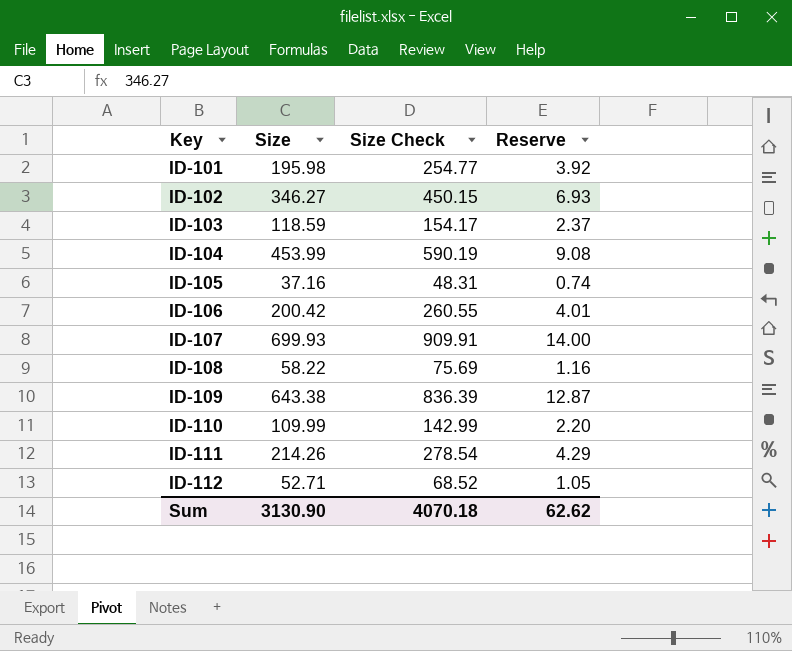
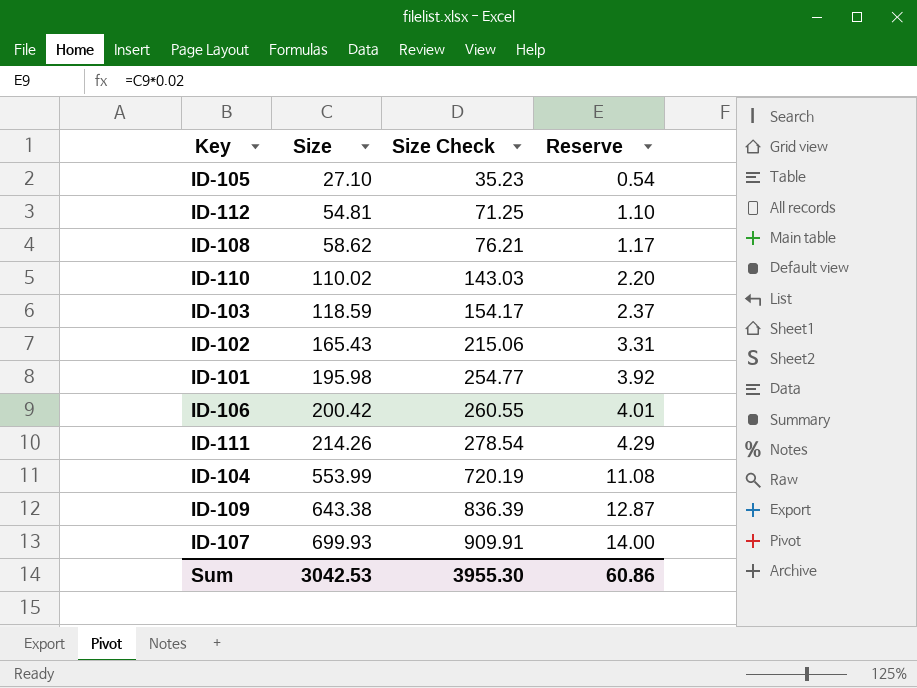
row order: Key ascending -> Size ascending
ID-105 | Size: 37.16 -> 27.10
ID-105 | Size Check: 48.31 -> 35.23
ID-105 | Reserve: 0.74 -> 0.54
ID-112 | Size: 52.71 -> 54.81
ID-112 | Size Check: 68.52 -> 71.25
ID-112 | Reserve: 1.05 -> 1.10
ID-108 | Size: 58.22 -> 58.62
ID-108 | Size Check: 75.69 -> 76.21
ID-108 | Reserve: 1.16 -> 1.17
ID-110 | Size: 109.99 -> 110.02
ID-110 | Size Check: 142.99 -> 143.03
ID-102 | Size: 346.27 -> 165.43
ID-102 | Size Check: 450.15 -> 215.06
ID-102 | Reserve: 6.93 -> 3.31
ID-104 | Size: 453.99 -> 553.99
ID-104 | Size Check: 590.19 -> 720.19
ID-104 | Reserve: 9.08 -> 11.08
Sum | Size: 3130.90 -> 3042.53
Sum | Size Check: 4070.18 -> 3955.30
Sum | Reserve: 62.62 -> 60.86

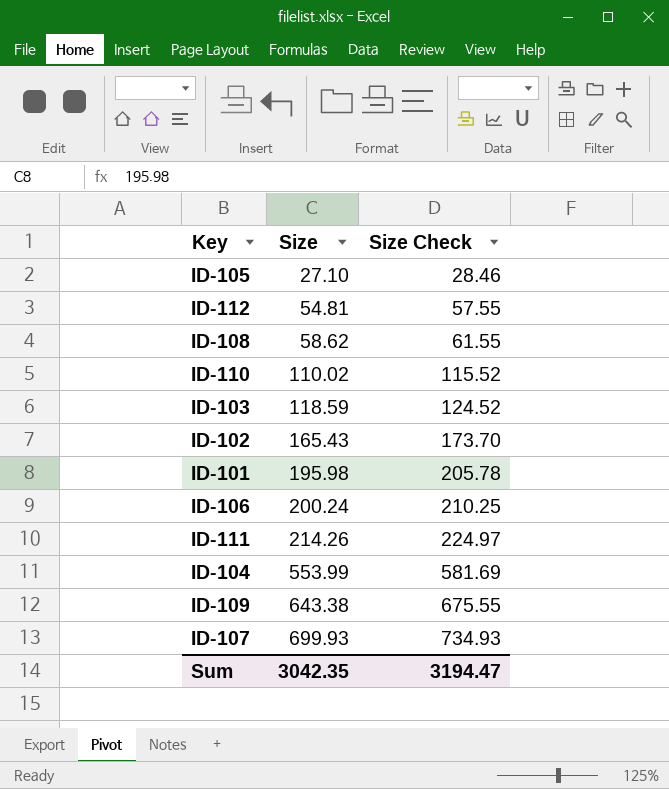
column Reserve | formula: [Size] * 0.02 -> none
column Size Check | formula: [Size] * 1.3 -> [Size] * 1.05
ID-106 | Size: 200.42 -> 200.24
Sum | Size: 3042.53 -> 3042.35
Sum | Size Check: 3955.30 -> 3194.47

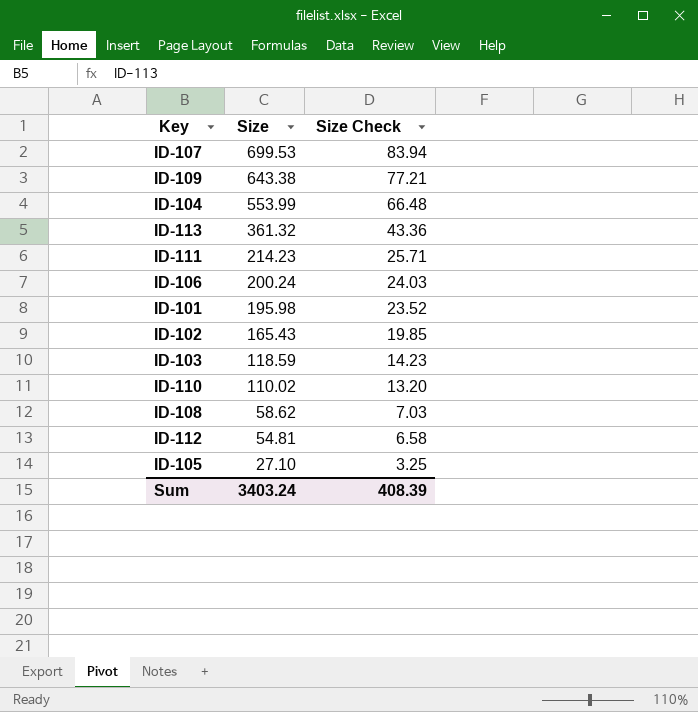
row order: Size ascending -> Size descending
column Size Check | formula: [Size] * 1.05 -> [Size] * 0.12
ID-107 | Size: 699.93 -> 699.53
row ID-113: none -> 361.32 | 43.36
ID-111 | Size: 214.26 -> 214.23
Sum | Size: 3042.35 -> 3403.24
Sum | Size Check: 3194.47 -> 408.39

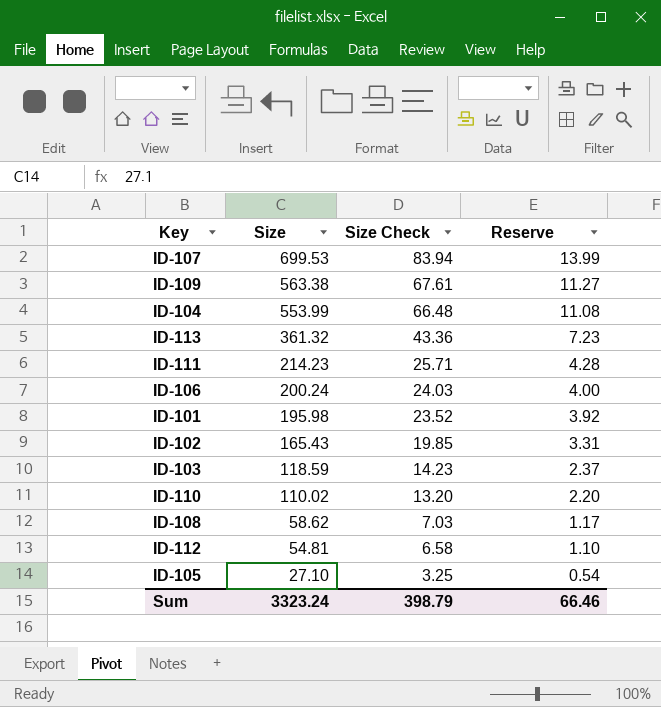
column Reserve | formula: none -> [Size] * 0.02
ID-109 | Size: 643.38 -> 563.38
ID-109 | Size Check: 77.21 -> 67.61
Sum | Size: 3403.24 -> 3323.24
Sum | Size Check: 408.39 -> 398.79

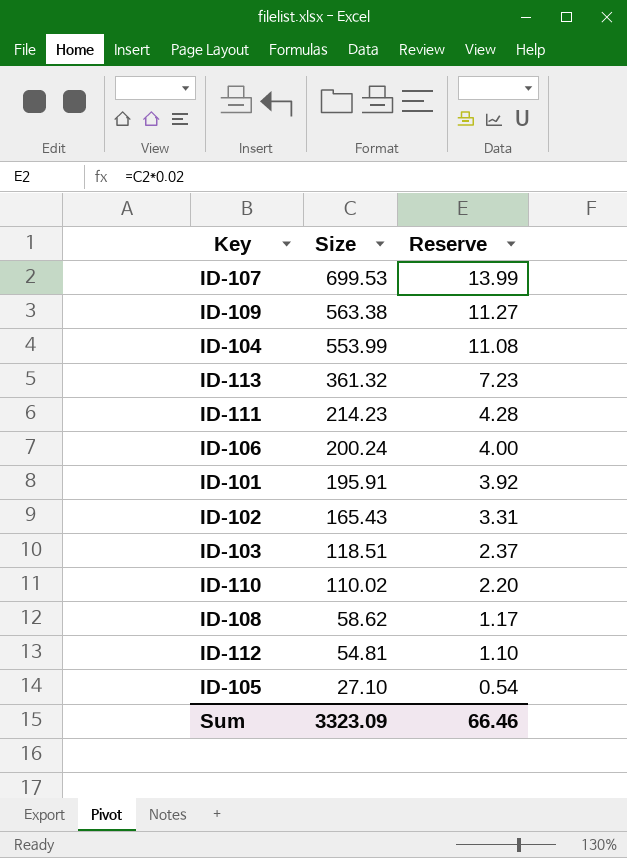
column Size Check | formula: [Size] * 0.12 -> none
ID-101 | Size: 195.98 -> 195.91
ID-103 | Size: 118.59 -> 118.51
Sum | Size: 3323.24 -> 3323.09

